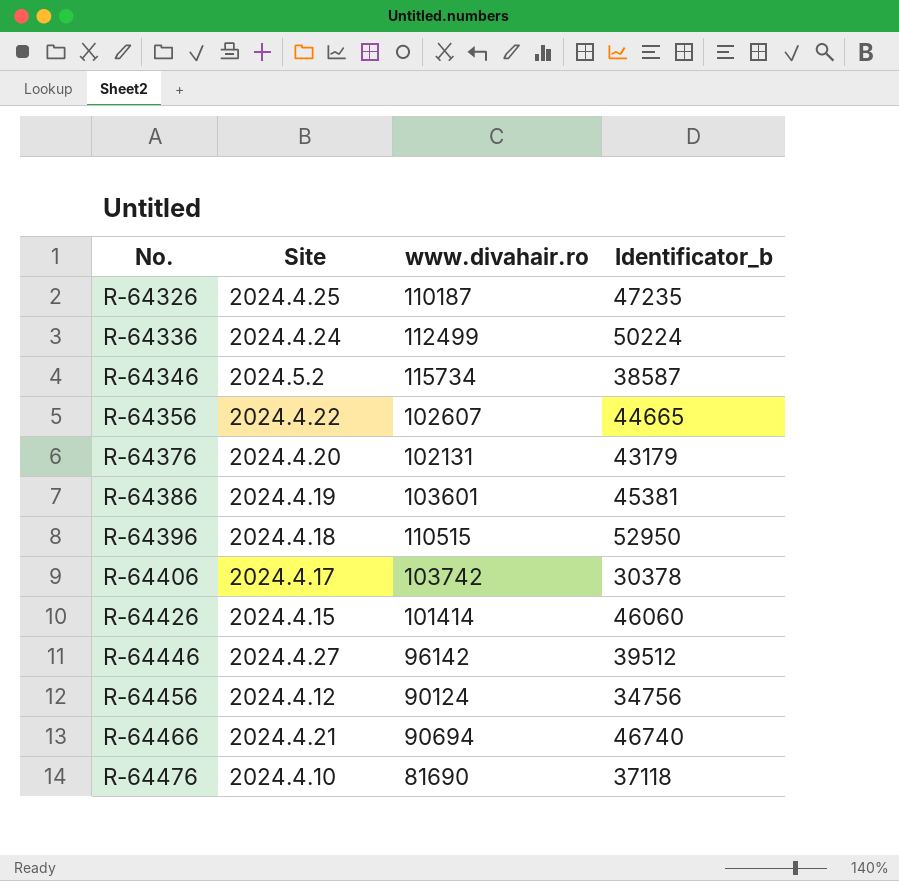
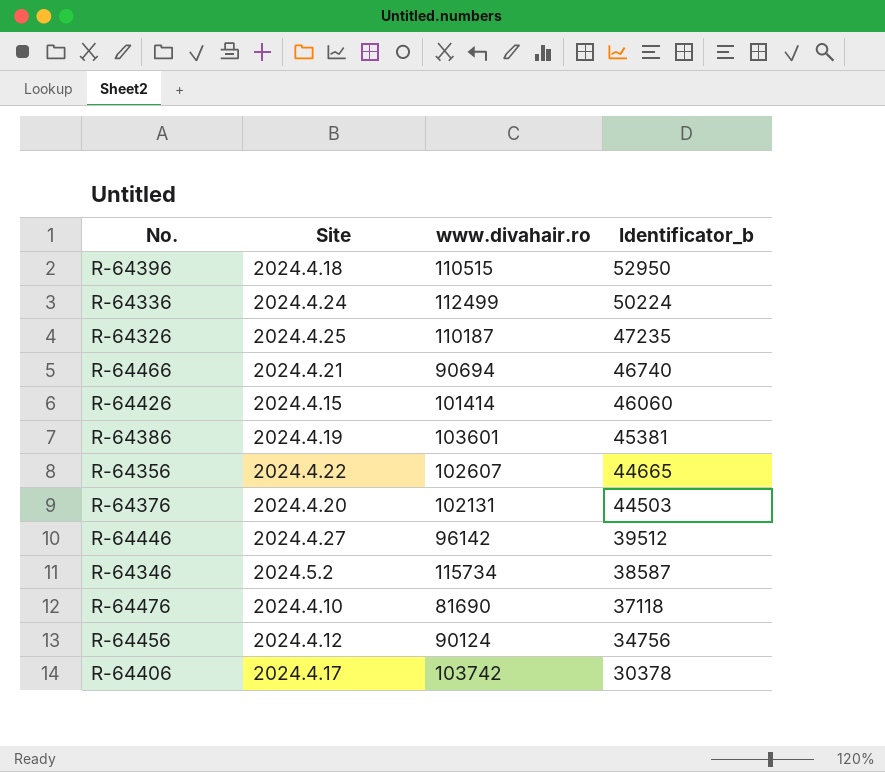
row order: No. ascending -> Identificator_b descending
R-64376 | Identificator_b: 43179 -> 44503

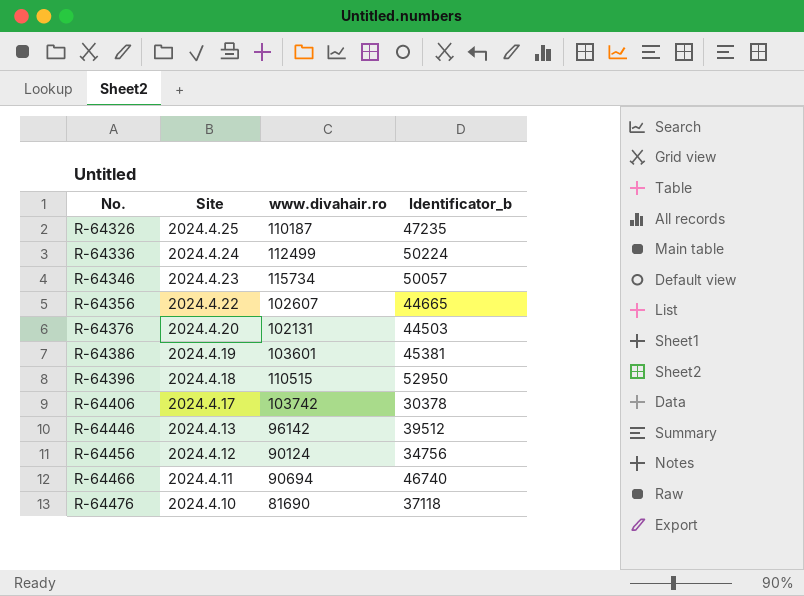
row order: Identificator_b descending -> No. ascending
row R-64426: 2024.4.15 | 101414 | 46060 -> none
R-64346 | Site: 2024.5.2 -> 2024.4.23
R-64346 | Identificator_b: 38587 -> 50057
R-64446 | Site: 2024.4.27 -> 2024.4.13
R-64466 | Site: 2024.4.21 -> 2024.4.11

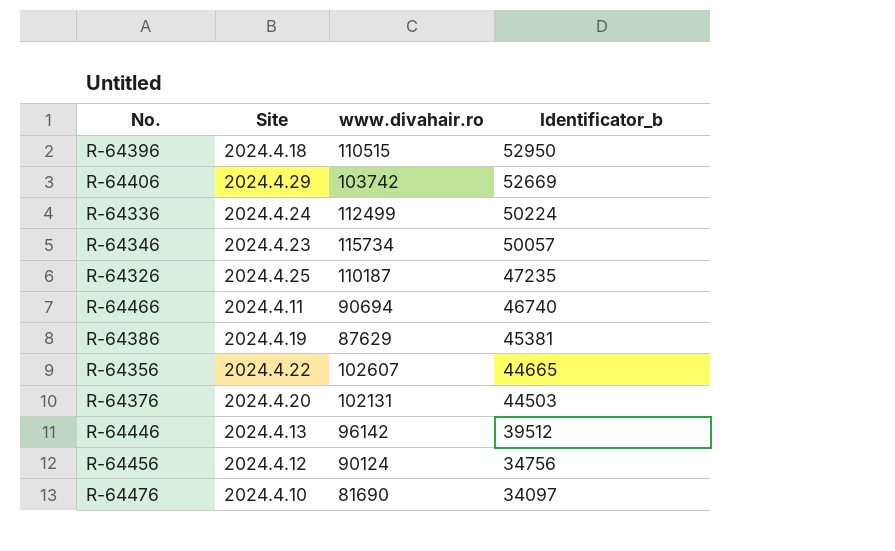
row order: No. ascending -> Identificator_b descending
R-64406 | Site: 2024.4.17 -> 2024.4.29
R-64406 | Identificator_b: 30378 -> 52669
R-64386 | www.divahair.ro: 103601 -> 87629
R-64476 | Identificator_b: 37118 -> 34097

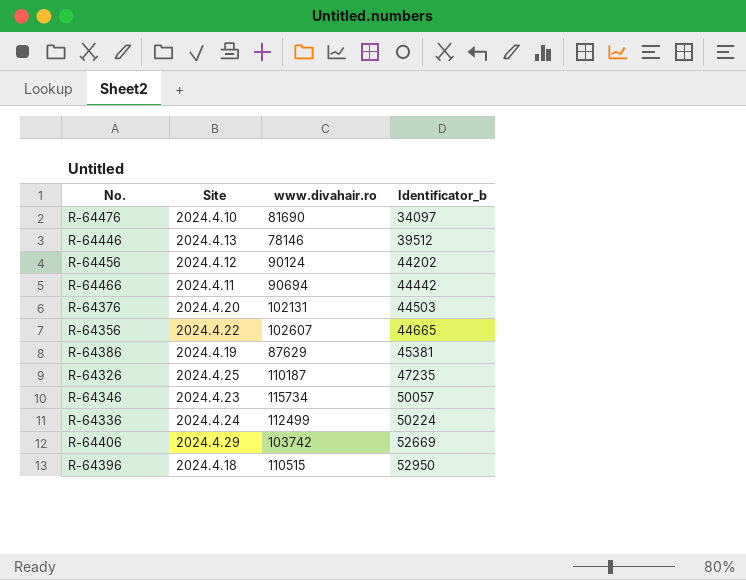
row order: Identificator_b descending -> Identificator_b ascending
R-64446 | www.divahair.ro: 96142 -> 78146
R-64456 | Identificator_b: 34756 -> 44202
R-64466 | Identificator_b: 46740 -> 44442

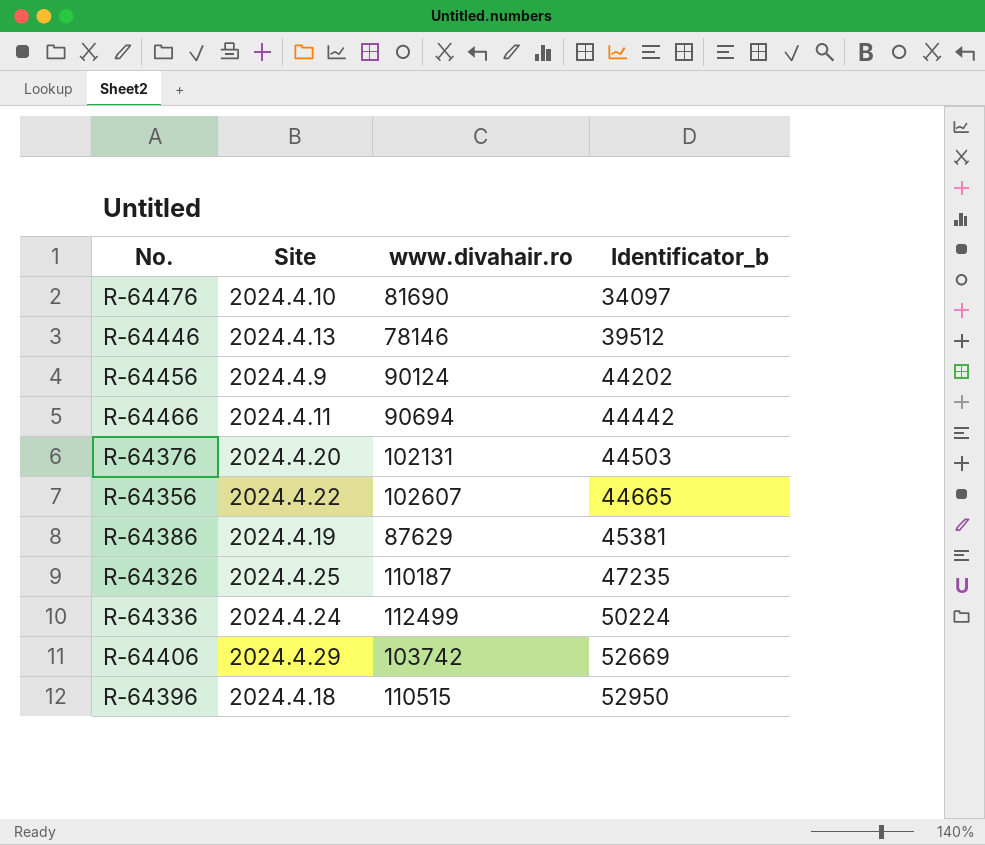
row R-64346: 2024.4.23 | 115734 | 50057 -> none
R-64456 | Site: 2024.4.12 -> 2024.4.9

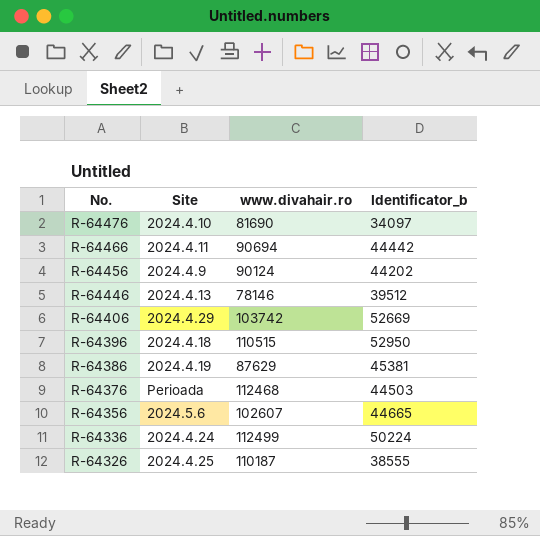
row order: Identificator_b ascending -> No. descending
R-64376 | Site: 2024.4.20 -> Perioada
R-64376 | www.divahair.ro: 102131 -> 112468
R-64356 | Site: 2024.4.22 -> 2024.5.6
R-64326 | Identificator_b: 47235 -> 38555

